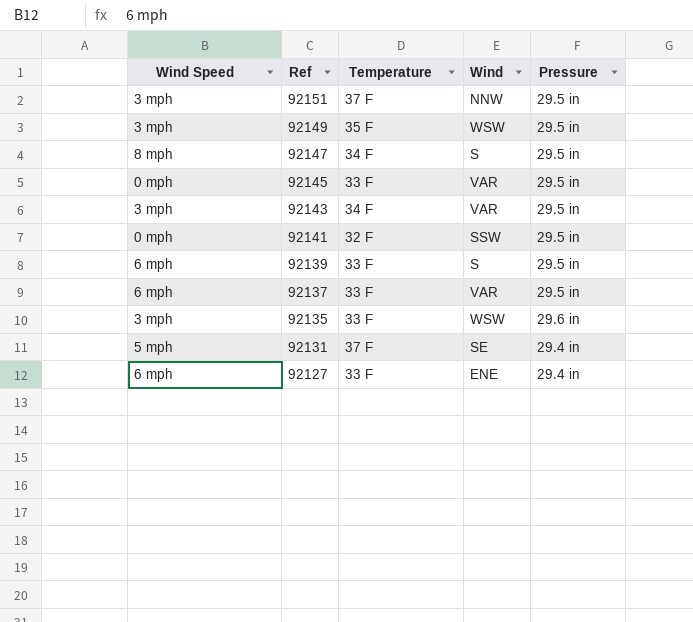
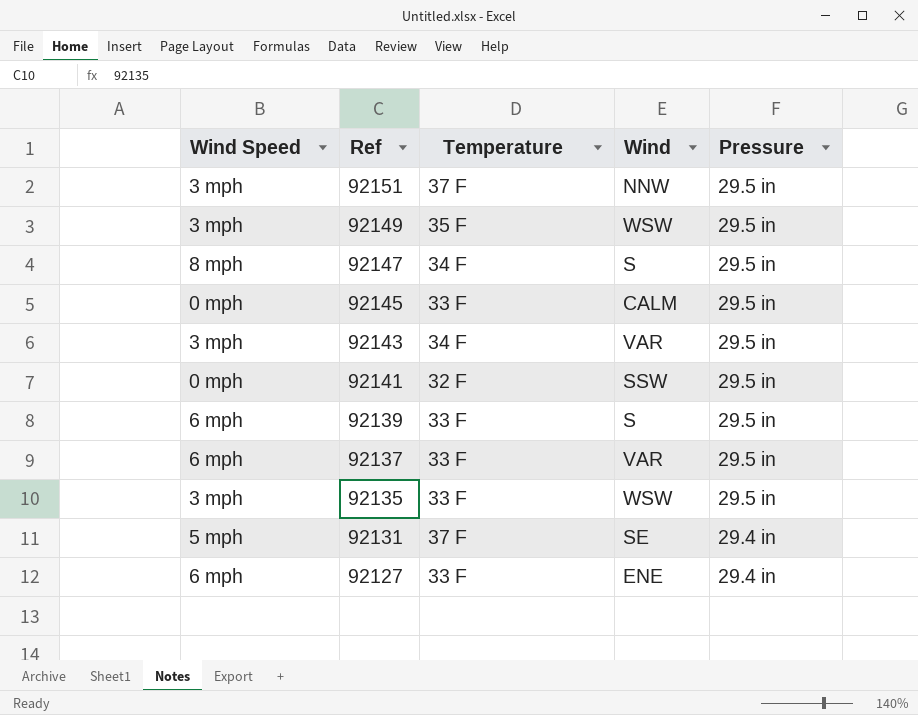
92145 | Wind: VAR -> CALM
92135 | Pressure: 29.6 in -> 29.5 in

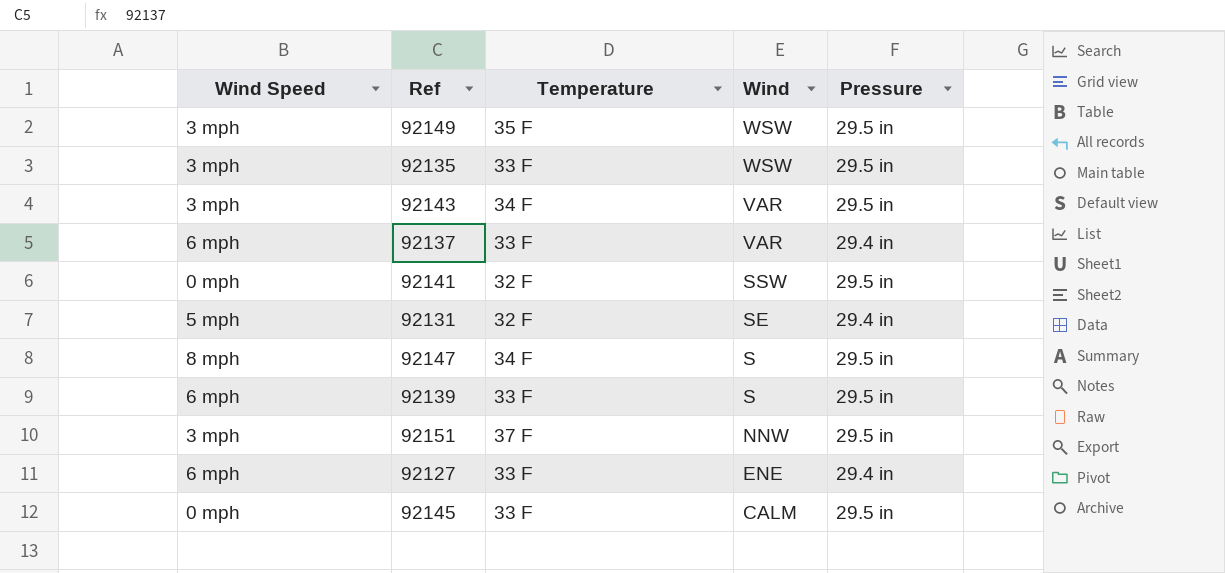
row order: Ref descending -> Wind descending
92137 | Pressure: 29.5 in -> 29.4 in
92131 | Temperature: 37 F -> 32 F

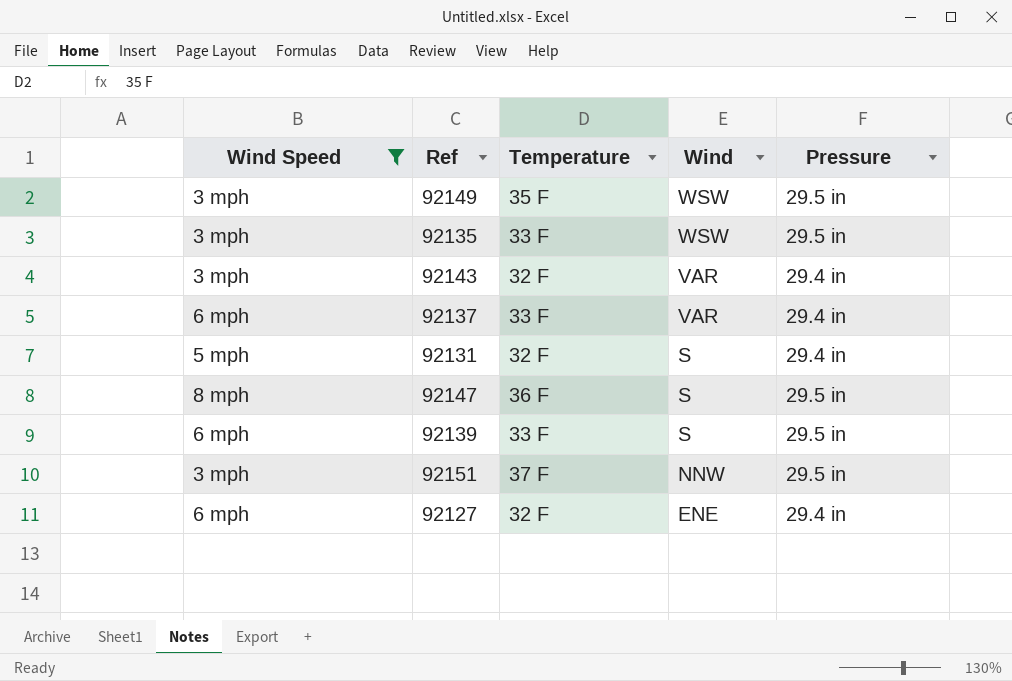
filter: none -> Wind Speed != 0 mph
92143 | Temperature: 34 F -> 32 F
92143 | Pressure: 29.5 in -> 29.4 in
92131 | Wind: SE -> S
92147 | Temperature: 34 F -> 36 F
92127 | Temperature: 33 F -> 32 F

